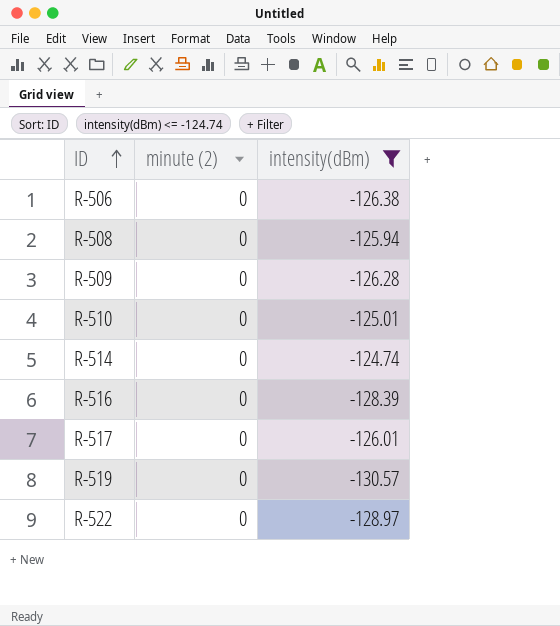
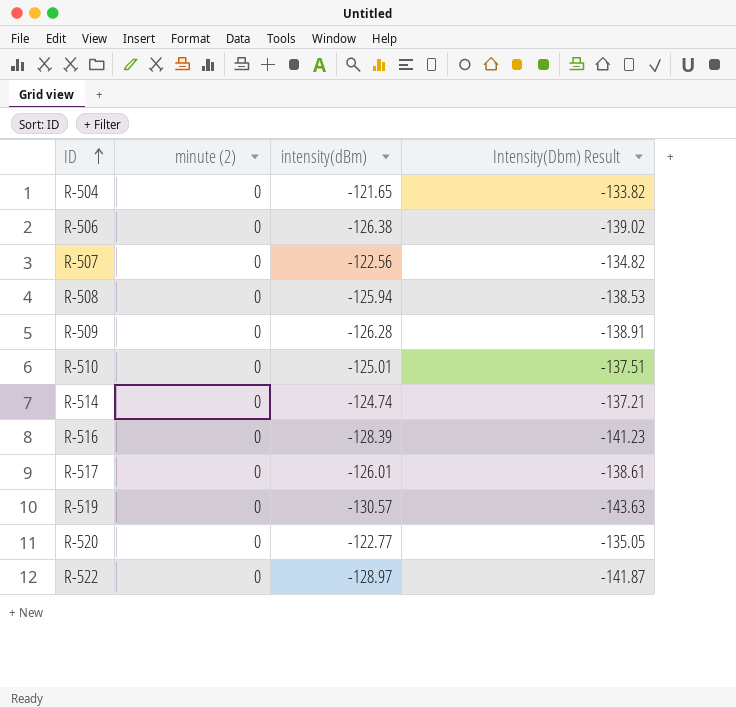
filter: intensity(dBm) <= -124.74 -> none
column Intensity(Dbm) Result | formula: none -> [intensity(dBm)] * 1.1

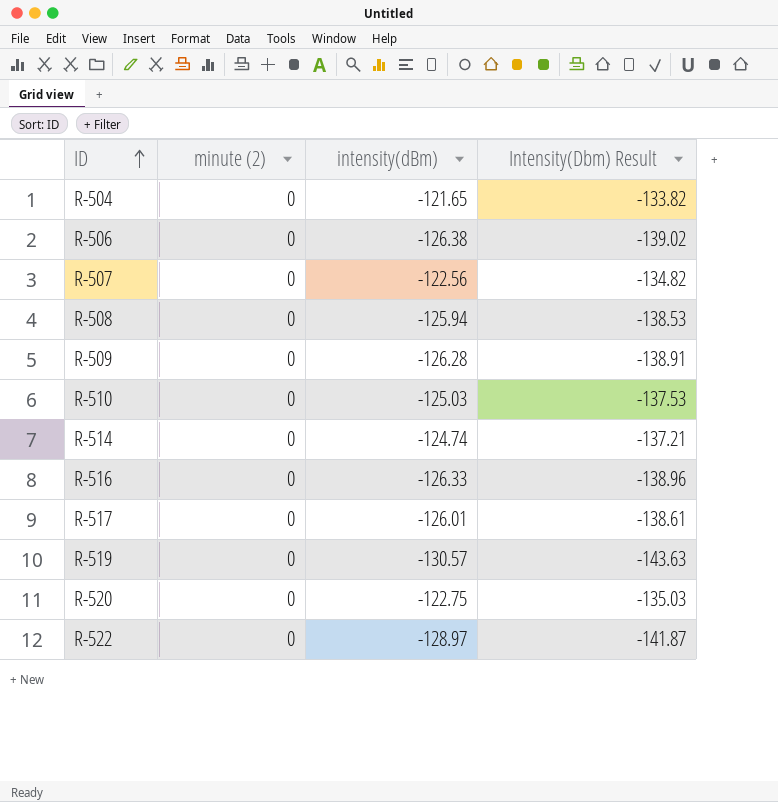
R-510 | intensity(dBm): -125.01 -> -125.03
R-510 | Intensity(Dbm) Result: -137.51 -> -137.53
R-516 | intensity(dBm): -128.39 -> -126.33
R-516 | Intensity(Dbm) Result: -141.23 -> -138.96
R-520 | intensity(dBm): -122.77 -> -122.75
R-520 | Intensity(Dbm) Result: -135.05 -> -135.03

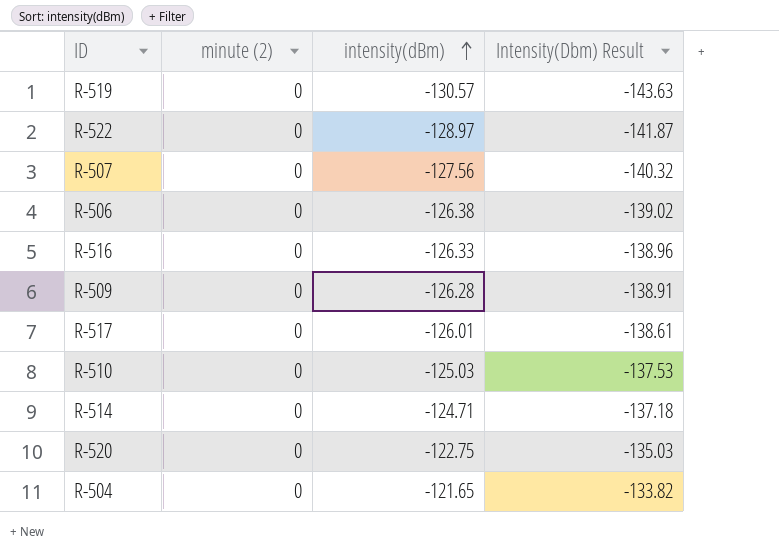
row order: ID ascending -> intensity(dBm) ascending
row R-508: 0 | -125.94 | -138.53 -> none
R-507 | intensity(dBm): -122.56 -> -127.56
R-507 | Intensity(Dbm) Result: -134.82 -> -140.32
R-514 | intensity(dBm): -124.74 -> -124.71
R-514 | Intensity(Dbm) Result: -137.21 -> -137.18

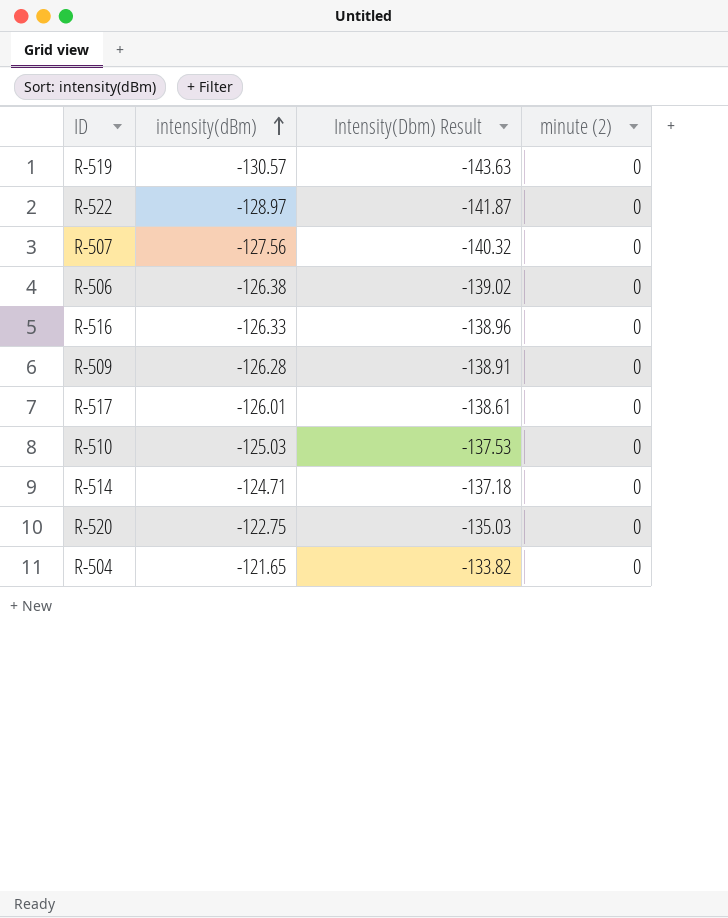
column minute (2) | position: 2 -> 4

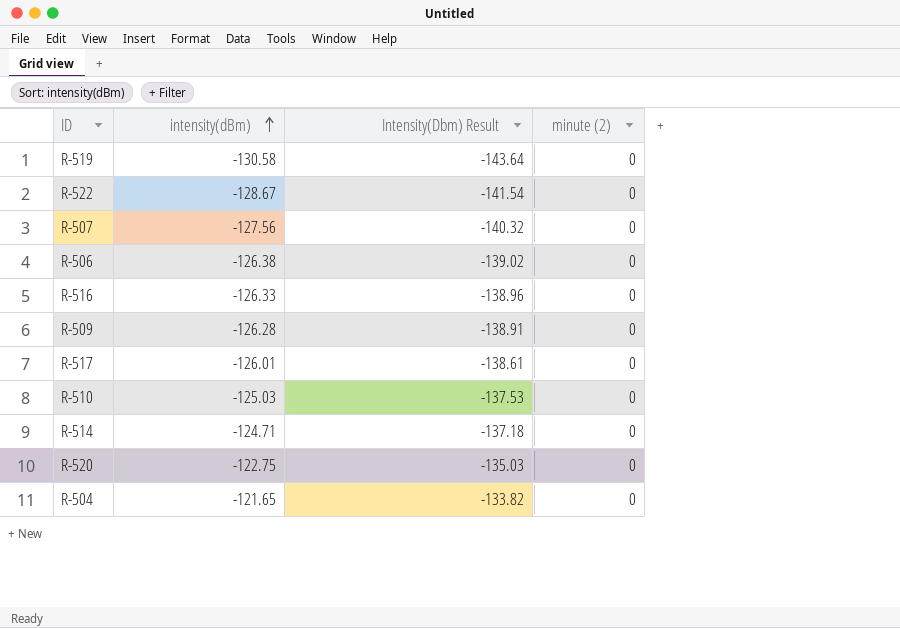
R-519 | intensity(dBm): -130.57 -> -130.58
R-519 | Intensity(Dbm) Result: -143.63 -> -143.64
R-522 | intensity(dBm): -128.97 -> -128.67
R-522 | Intensity(Dbm) Result: -141.87 -> -141.54

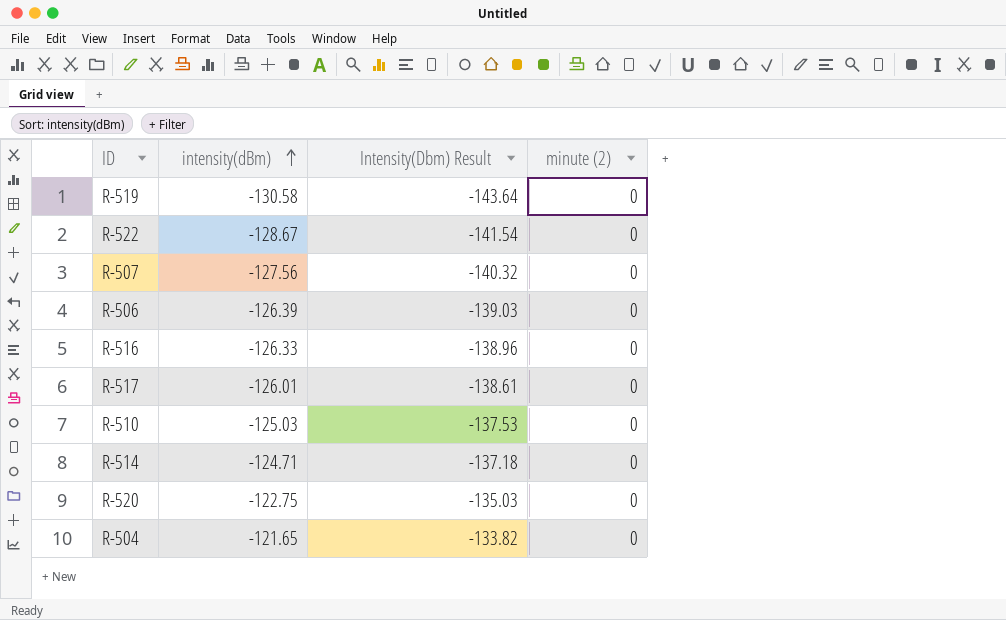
row R-509: -126.28 | -138.91 | 0 -> none
R-506 | intensity(dBm): -126.38 -> -126.39
R-506 | Intensity(Dbm) Result: -139.02 -> -139.03

